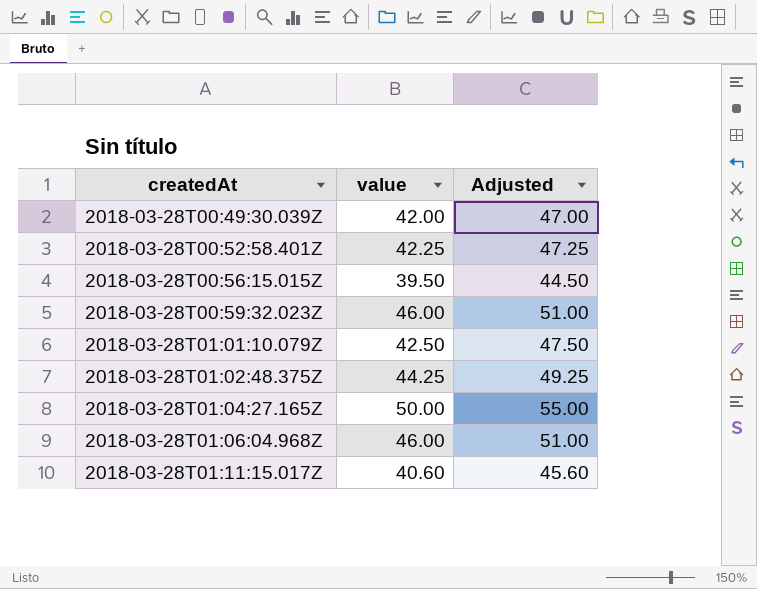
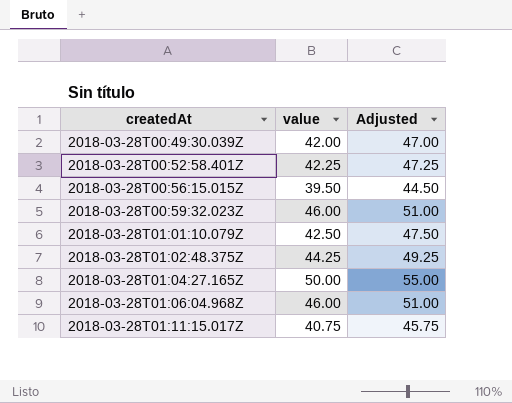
2018-03-28T01:11:15.017Z | value: 40.60 -> 40.75
2018-03-28T01:11:15.017Z | Adjusted: 45.60 -> 45.75

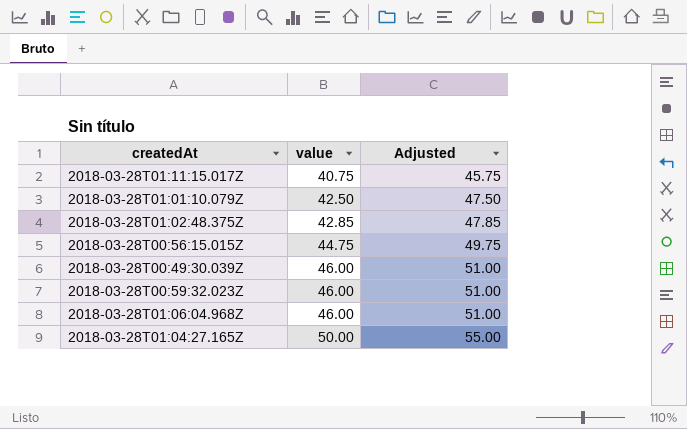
row order: createdAt ascending -> value ascending
row 2018-03-28T00:52:58.401Z: 42.25 | 47.25 -> none
2018-03-28T01:02:48.375Z | value: 44.25 -> 42.85
2018-03-28T01:02:48.375Z | Adjusted: 49.25 -> 47.85
2018-03-28T00:56:15.015Z | value: 39.50 -> 44.75
2018-03-28T00:56:15.015Z | Adjusted: 44.50 -> 49.75
2018-03-28T00:49:30.039Z | value: 42.00 -> 46.00
2018-03-28T00:49:30.039Z | Adjusted: 47.00 -> 51.00

